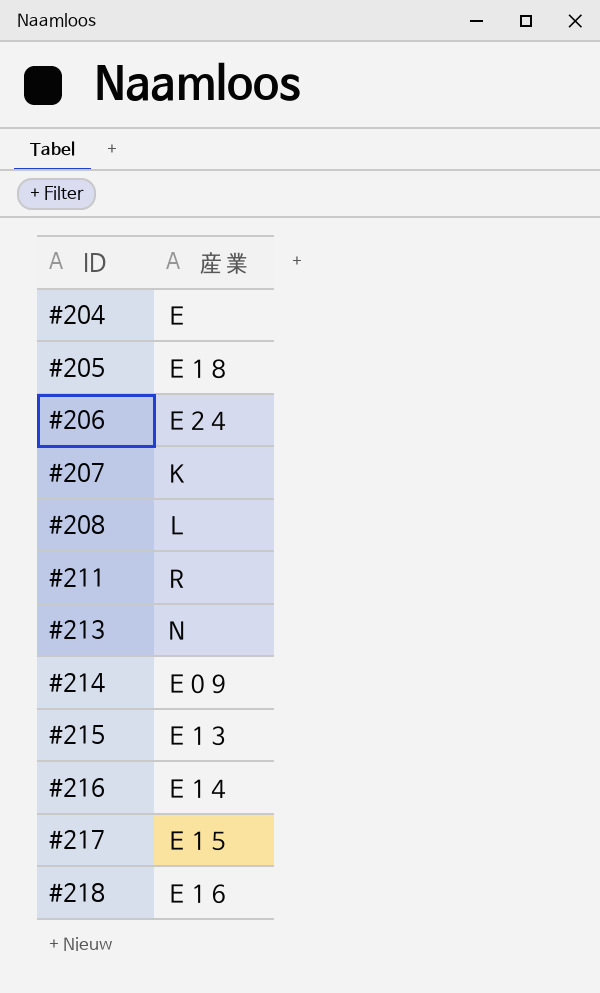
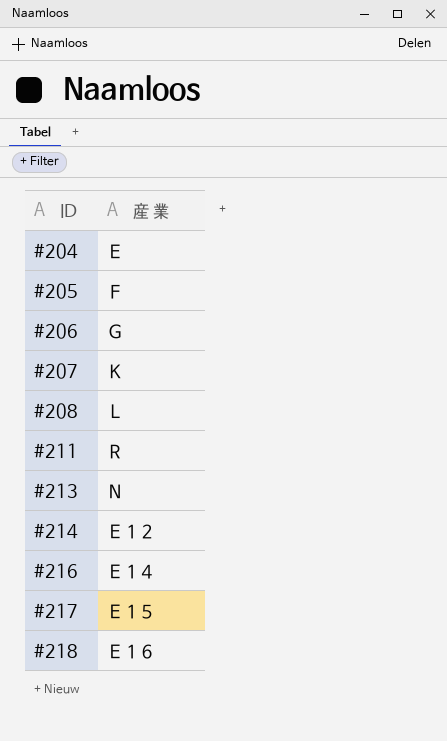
row #215: Ｅ１３ -> none
#205 | 産 業: Ｅ１８ -> Ｆ
#206 | 産 業: Ｅ２４ -> Ｇ
#214 | 産 業: Ｅ０９ -> Ｅ１２

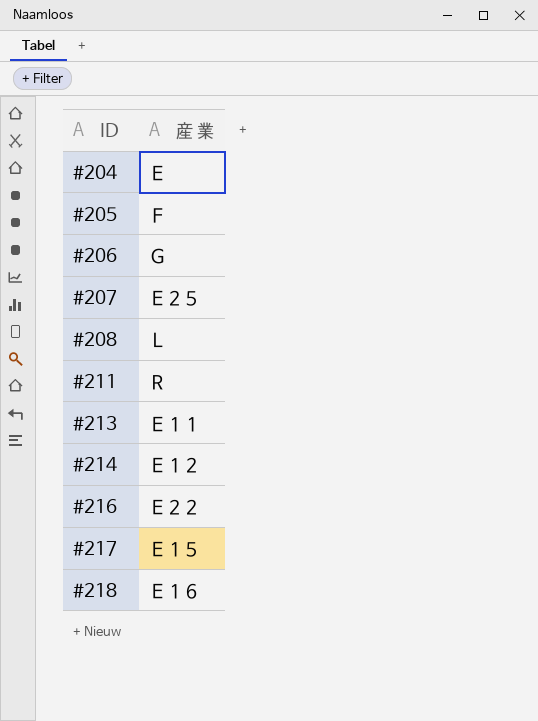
#207 | 産 業: Ｋ -> Ｅ２５
#213 | 産 業: Ｎ -> Ｅ１１
#216 | 産 業: Ｅ１４ -> Ｅ２２

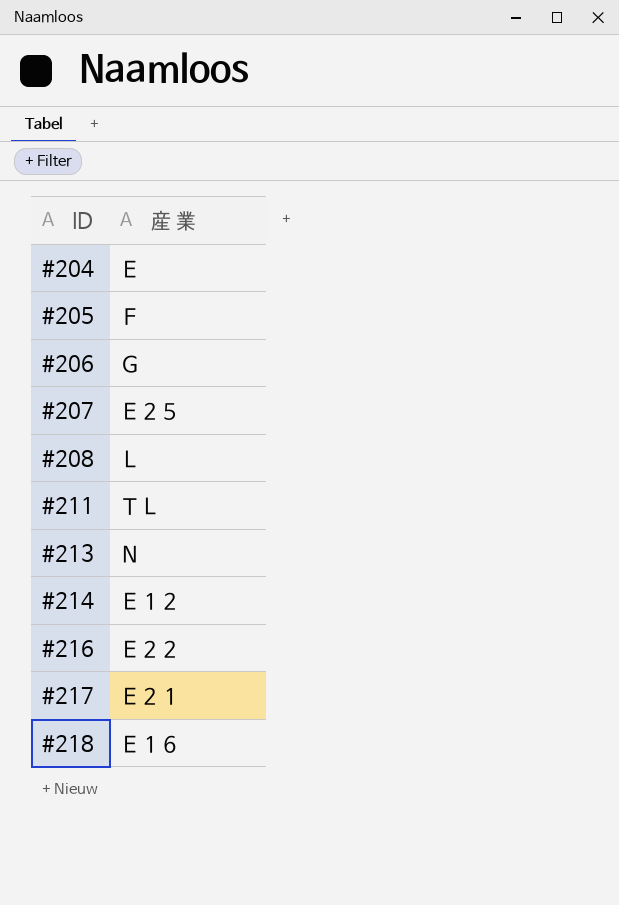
#211 | 産 業: Ｒ -> ＴＬ
#213 | 産 業: Ｅ１１ -> Ｎ
#217 | 産 業: Ｅ１５ -> Ｅ２１

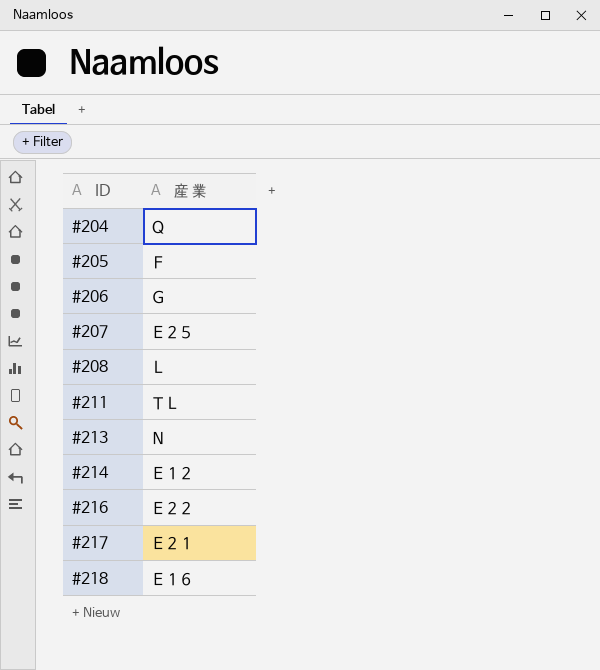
#204 | 産 業: Ｅ -> Ｑ

